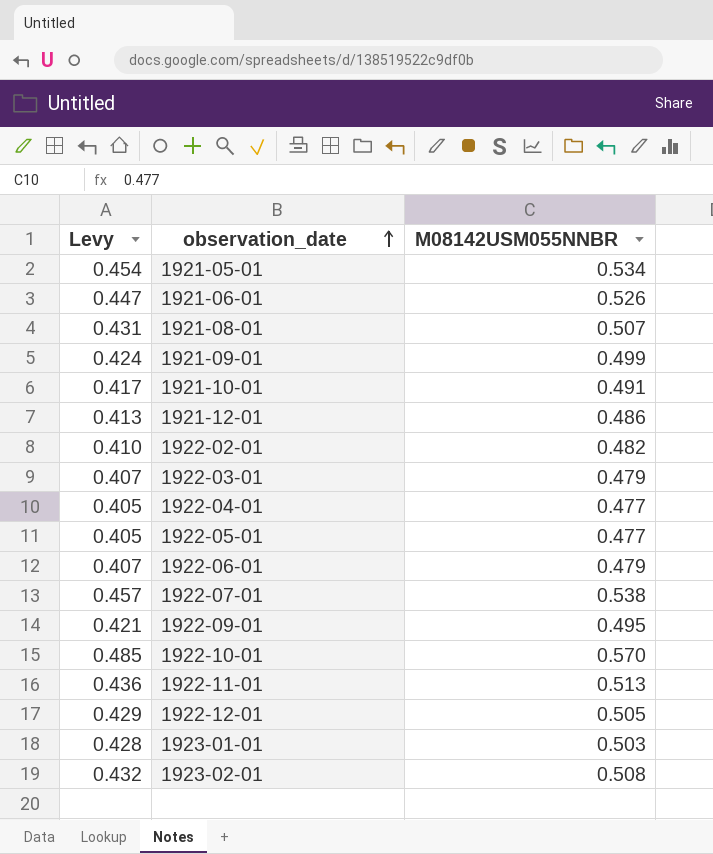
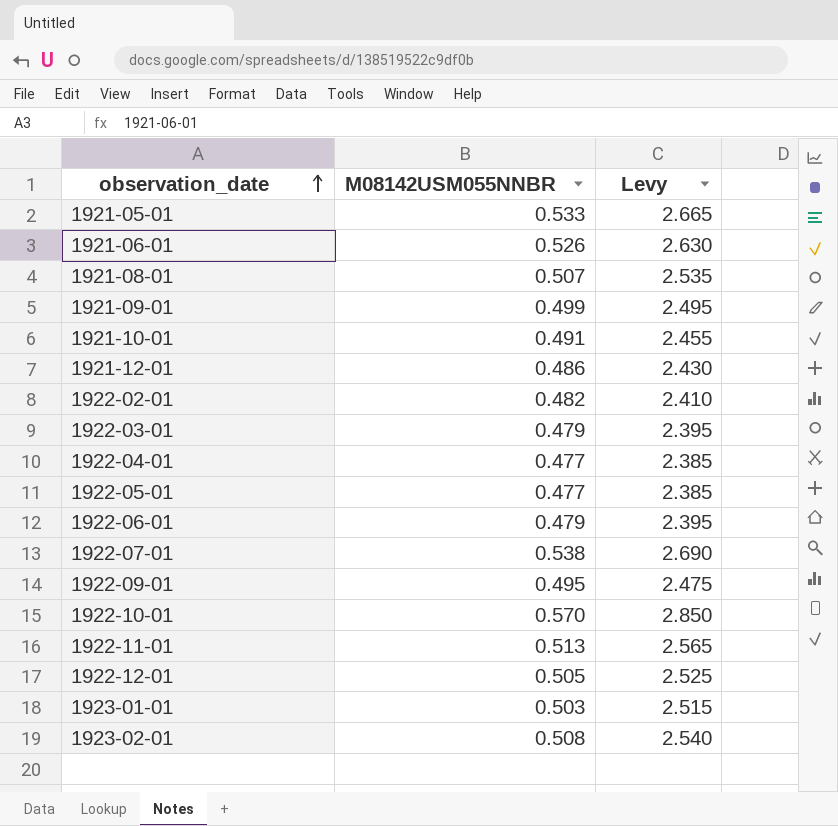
column Levy | formula: [M08142USM055NNBR] * 0.85 -> [M08142USM055NNBR] * 5
column Levy | position: 1 -> 3
1921-05-01 | M08142USM055NNBR: 0.534 -> 0.533

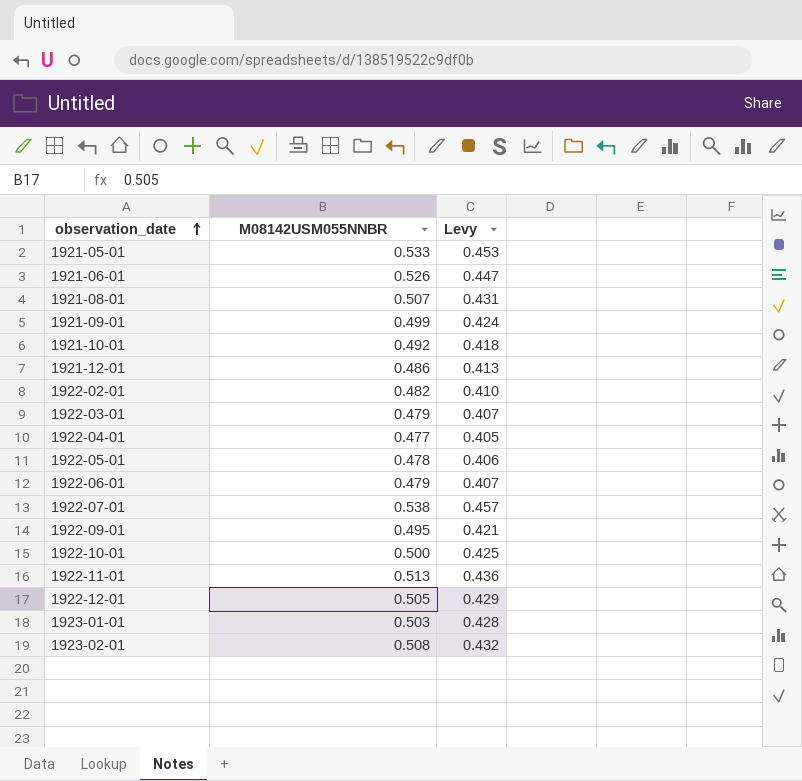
column Levy | formula: [M08142USM055NNBR] * 5 -> [M08142USM055NNBR] * 0.85
1921-10-01 | M08142USM055NNBR: 0.491 -> 0.492
1922-05-01 | M08142USM055NNBR: 0.477 -> 0.478
1922-10-01 | M08142USM055NNBR: 0.570 -> 0.500

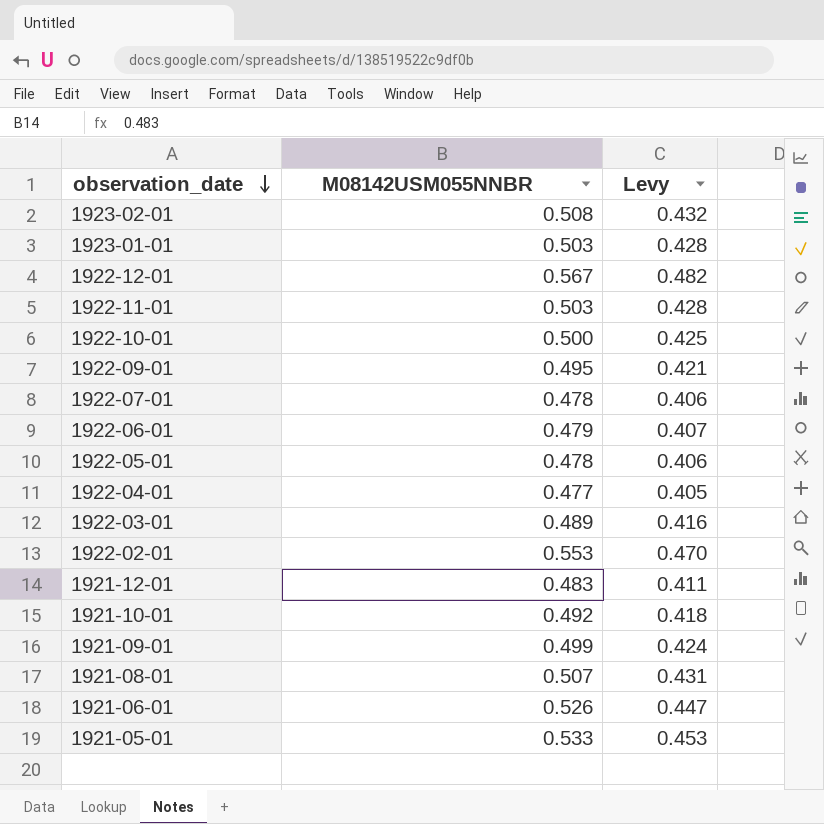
row order: observation_date ascending -> observation_date descending
1922-12-01 | M08142USM055NNBR: 0.505 -> 0.567
1922-12-01 | Levy: 0.429 -> 0.482
1922-11-01 | M08142USM055NNBR: 0.513 -> 0.503
1922-11-01 | Levy: 0.436 -> 0.428
1922-07-01 | M08142USM055NNBR: 0.538 -> 0.478
1922-07-01 | Levy: 0.457 -> 0.406
1922-03-01 | M08142USM055NNBR: 0.479 -> 0.489
1922-03-01 | Levy: 0.407 -> 0.416
1922-02-01 | M08142USM055NNBR: 0.482 -> 0.553
1922-02-01 | Levy: 0.410 -> 0.470
1921-12-01 | M08142USM055NNBR: 0.486 -> 0.483
1921-12-01 | Levy: 0.413 -> 0.411

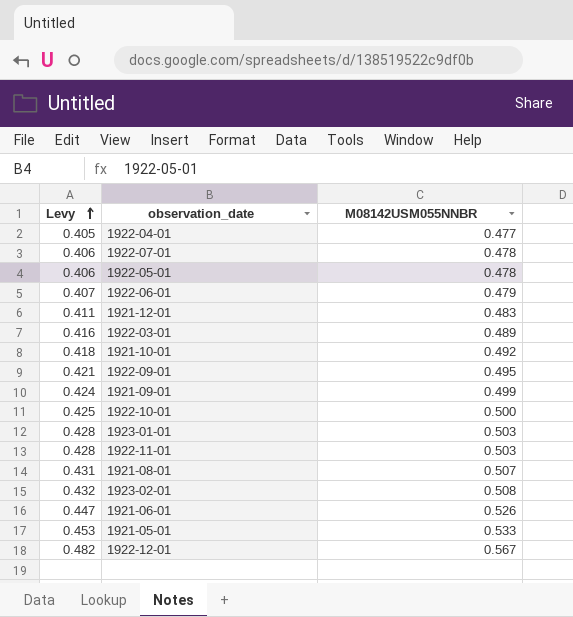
row order: observation_date descending -> Levy ascending
column Levy | position: 3 -> 1
row 1922-02-01: 0.553 | 0.470 -> none

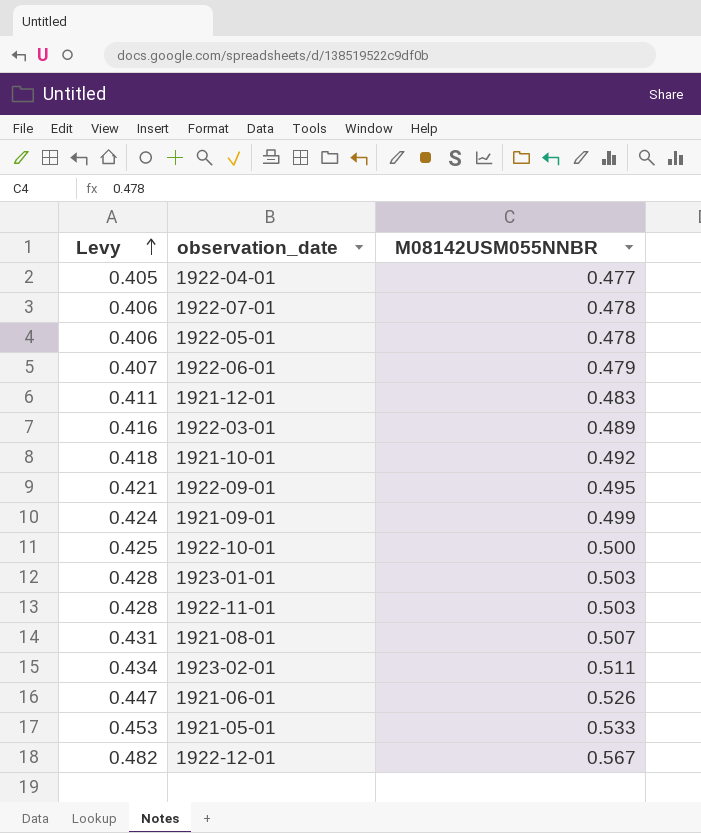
1923-02-01 | Levy: 0.432 -> 0.434
1923-02-01 | M08142USM055NNBR: 0.508 -> 0.511

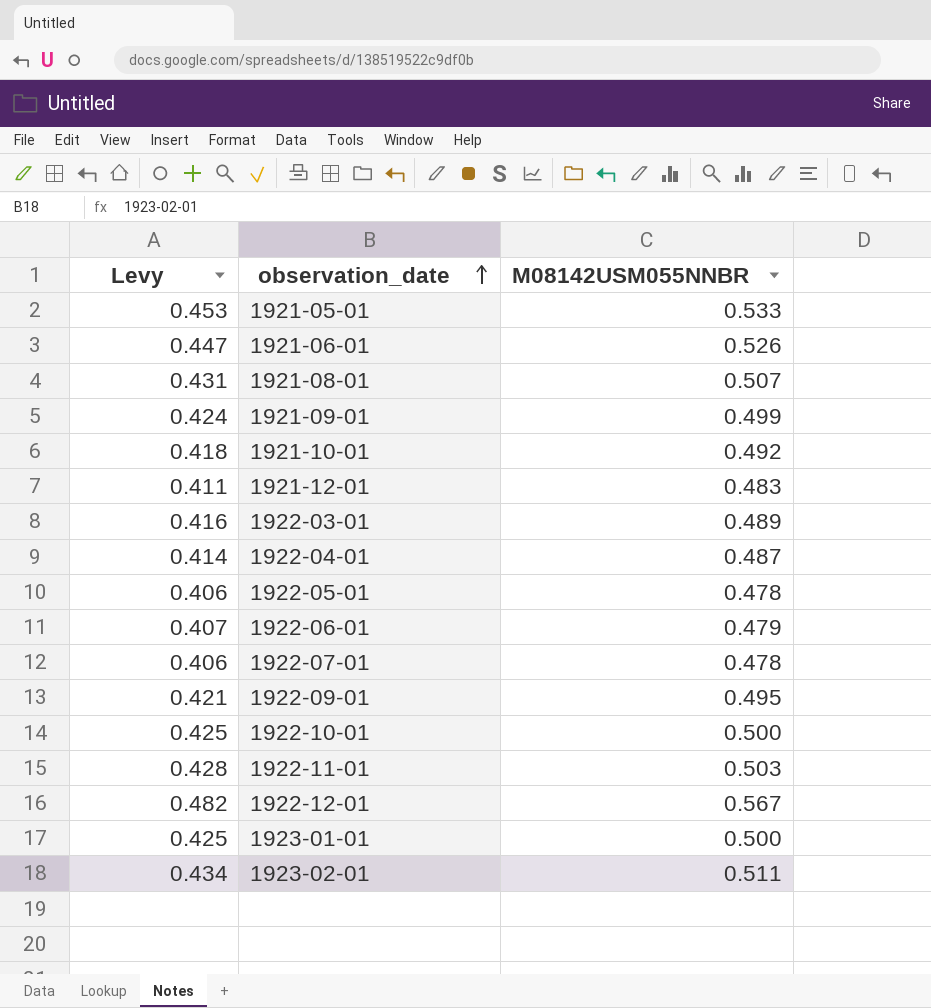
row order: Levy ascending -> observation_date ascending
1922-04-01 | Levy: 0.405 -> 0.414
1922-04-01 | M08142USM055NNBR: 0.477 -> 0.487
1923-01-01 | Levy: 0.428 -> 0.425
1923-01-01 | M08142USM055NNBR: 0.503 -> 0.500

